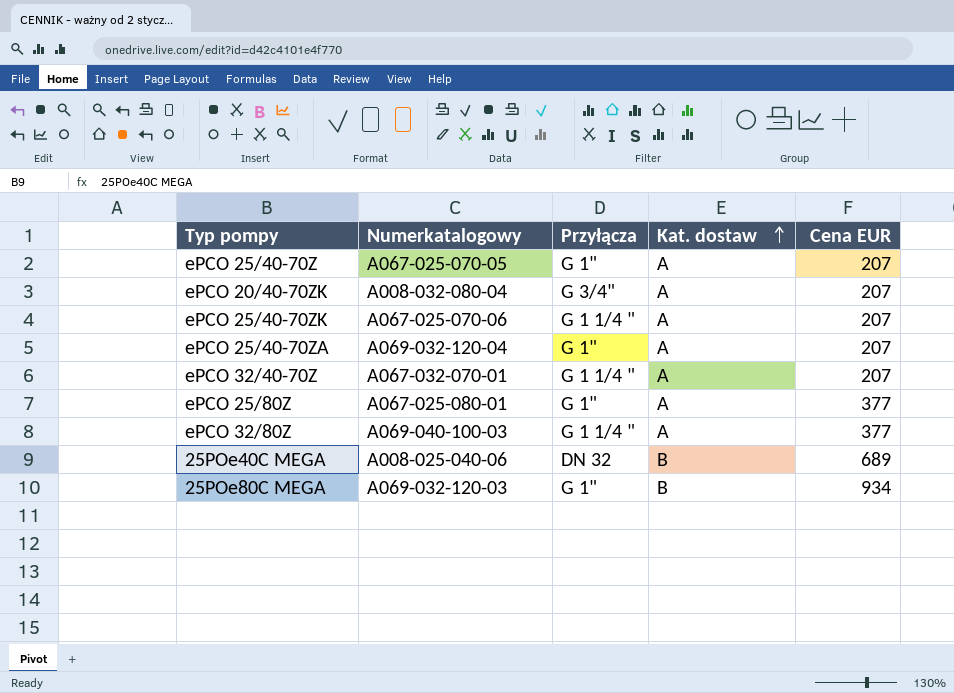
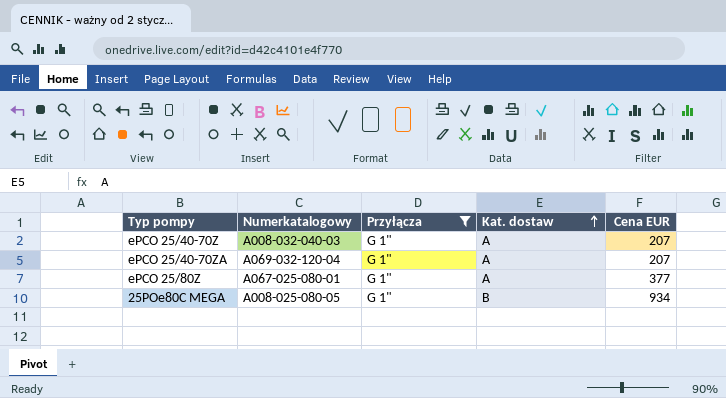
filter: none -> Przyłącza = G 1"
ePCO 25/40-70Z | Numerkatalogowy: A067-025-070-05 -> A008-032-040-03
25POe80C MEGA | Numerkatalogowy: A069-032-120-03 -> A008-025-080-05

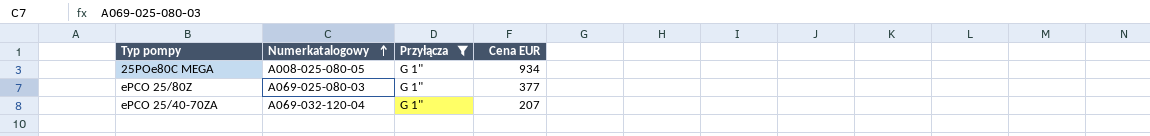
row order: Kat. dostaw ascending -> Numerkatalogowy ascending
column Kat. dostaw | position: 4 -> none
row ePCO 25/40-70Z: A008-032-040-03 | G 1" | A | 207 -> none
ePCO 25/80Z | Numerkatalogowy: A067-025-080-01 -> A069-025-080-03

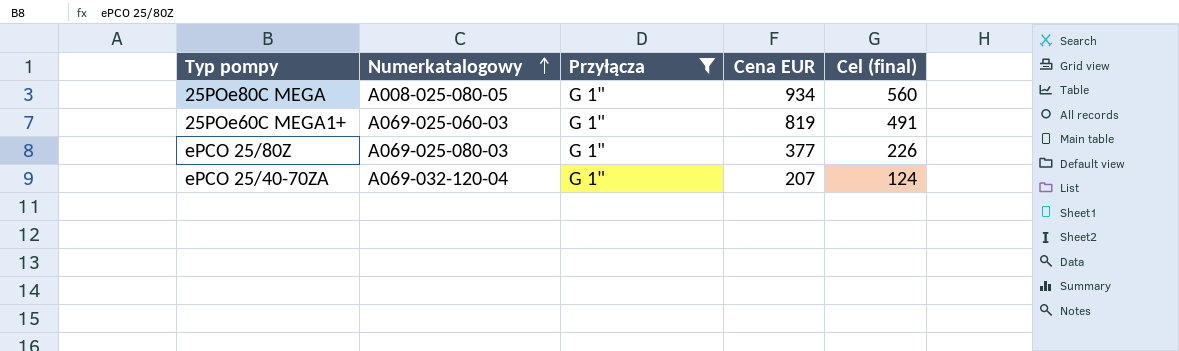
column Cel (final) | formula: none -> [Cena EUR] * 0,6
row 25POe60C MEGA1+: none -> A069-025-060-03 | G 1" | 819 | 491

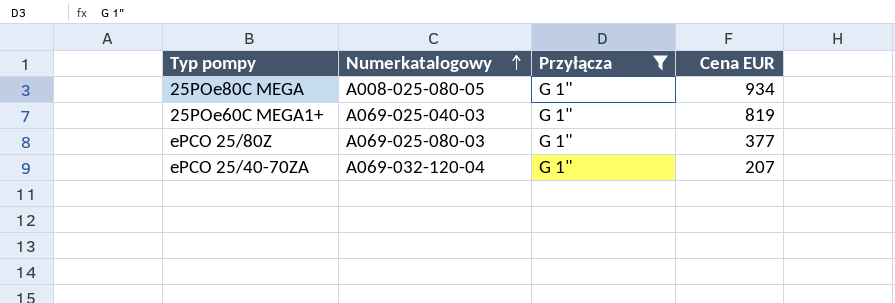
column Cel (final) | formula: [Cena EUR] * 0,6 -> none
25POe60C MEGA1+ | Numerkatalogowy: A069-025-060-03 -> A069-025-040-03

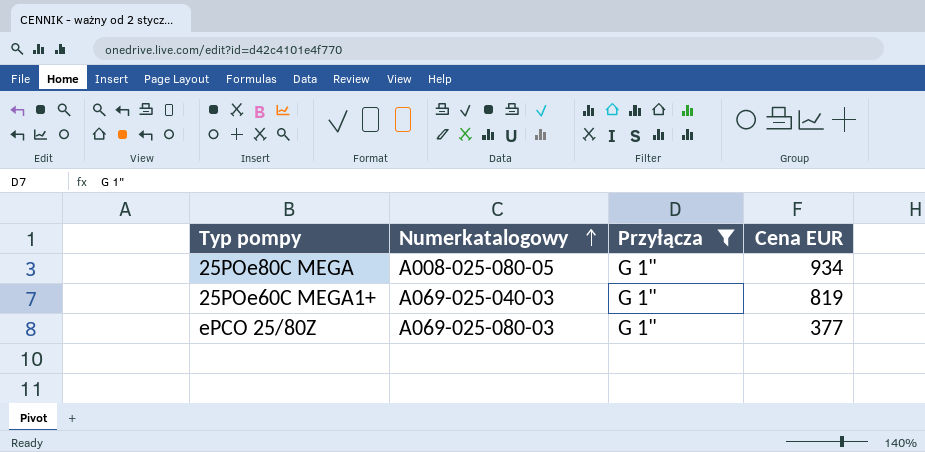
row ePCO 25/40-70ZA: A069-032-120-04 | G 1" | 207 -> none

